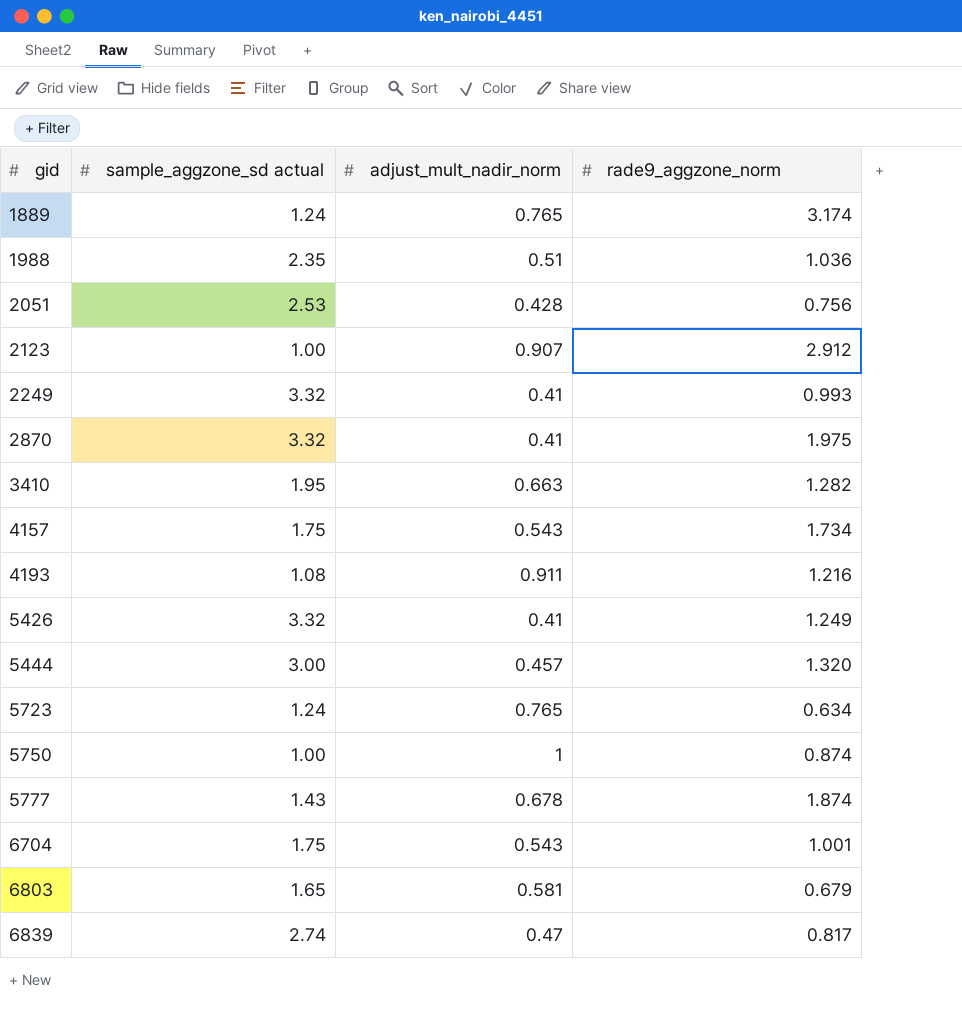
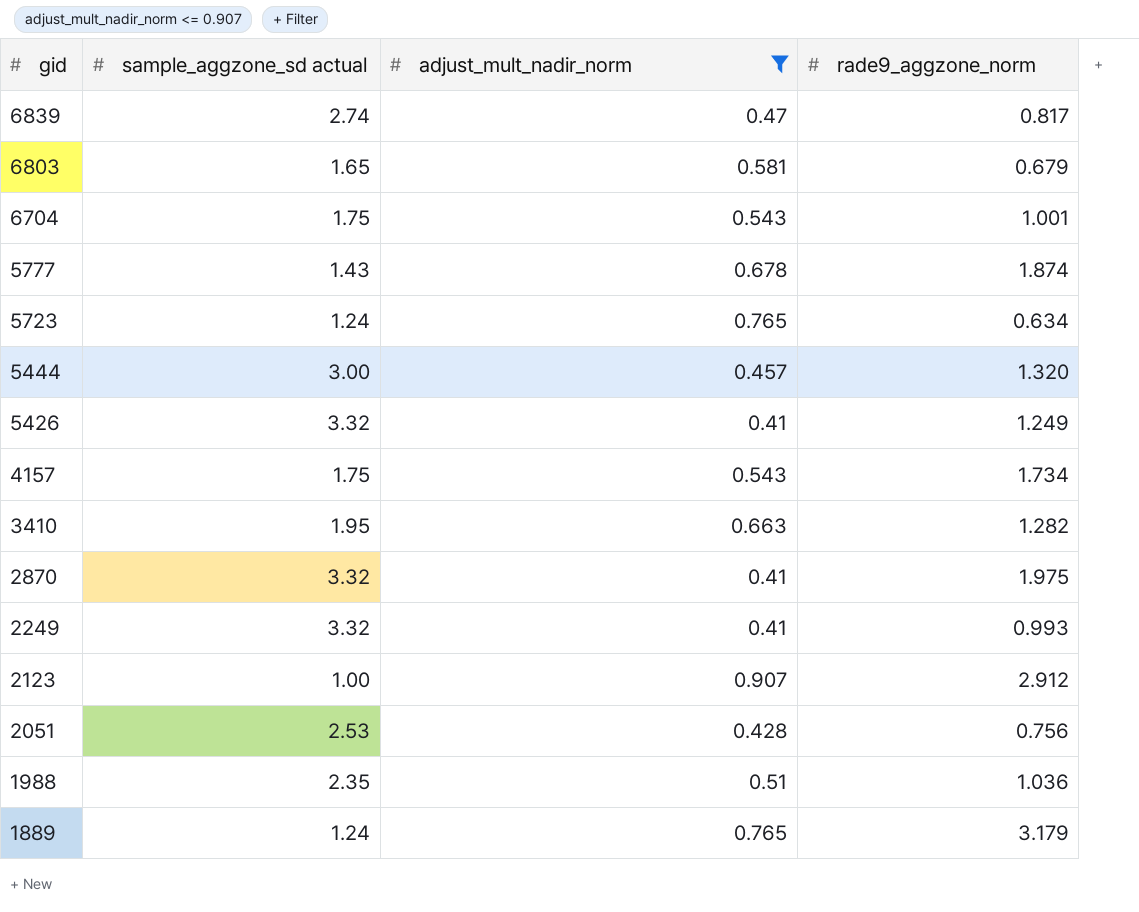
filter: none -> adjust_mult_nadir_norm <= 0.907
row order: gid ascending -> gid descending
1889 | rade9_aggzone_norm: 3.174 -> 3.179

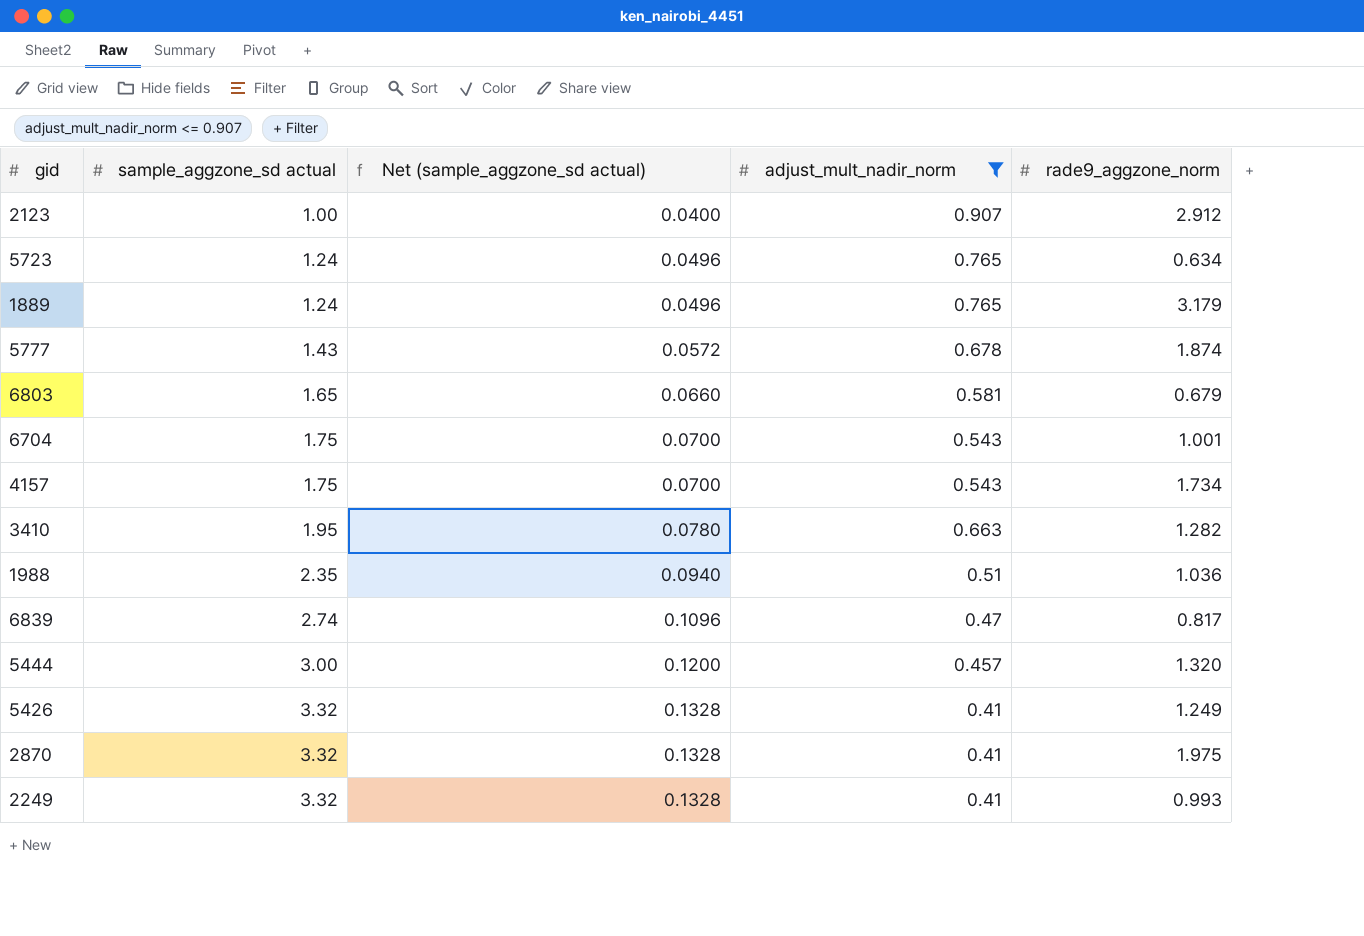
row order: gid descending -> sample_aggzone_sd actual ascending
column Net (sample_aggzone_sd actual) | formula: none -> [sample_aggzone_sd actual] * 0.04
row 2051: 2.53 | 0.428 | 0.756 -> none

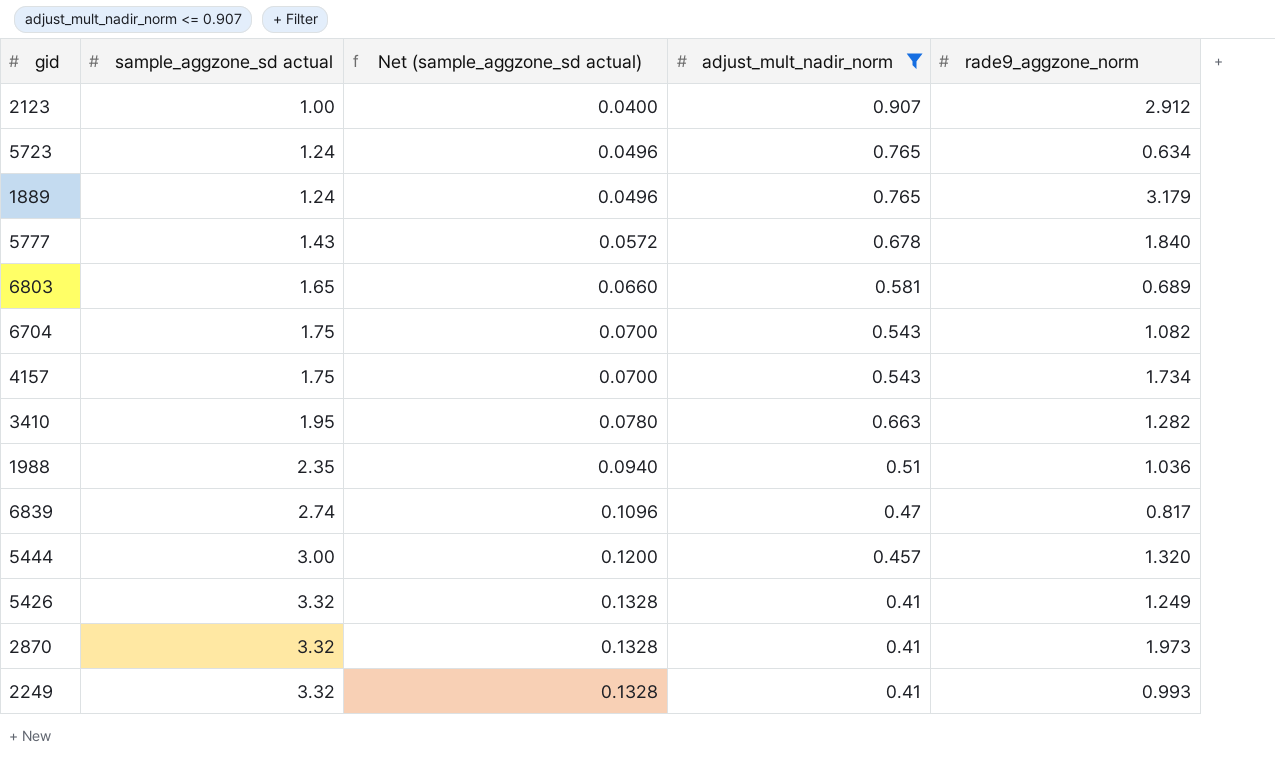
5777 | rade9_aggzone_norm: 1.874 -> 1.840
6803 | rade9_aggzone_norm: 0.679 -> 0.689
6704 | rade9_aggzone_norm: 1.001 -> 1.082
2870 | rade9_aggzone_norm: 1.975 -> 1.973

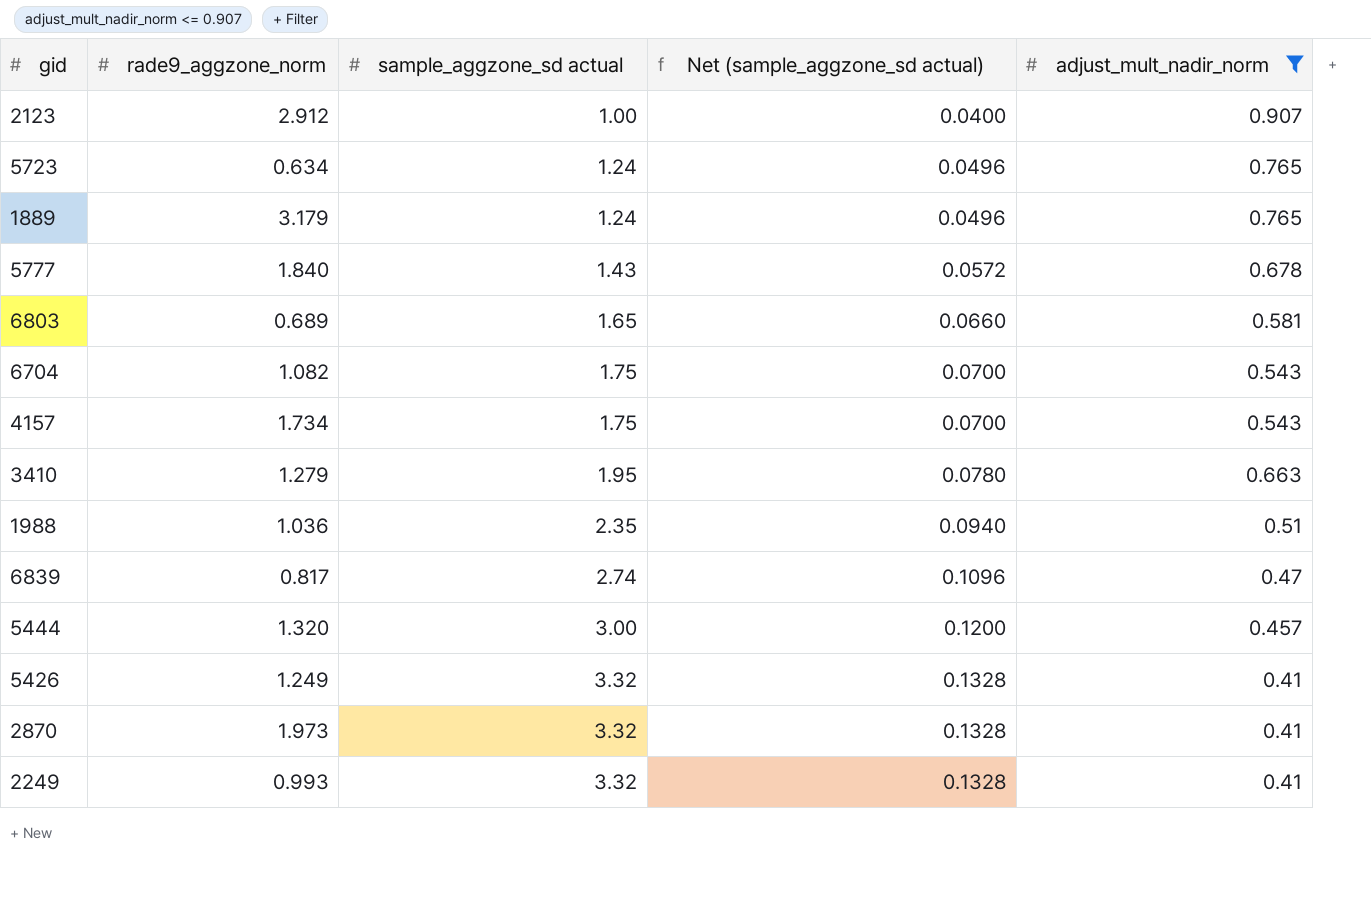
column rade9_aggzone_norm | position: 5 -> 2
3410 | rade9_aggzone_norm: 1.282 -> 1.279

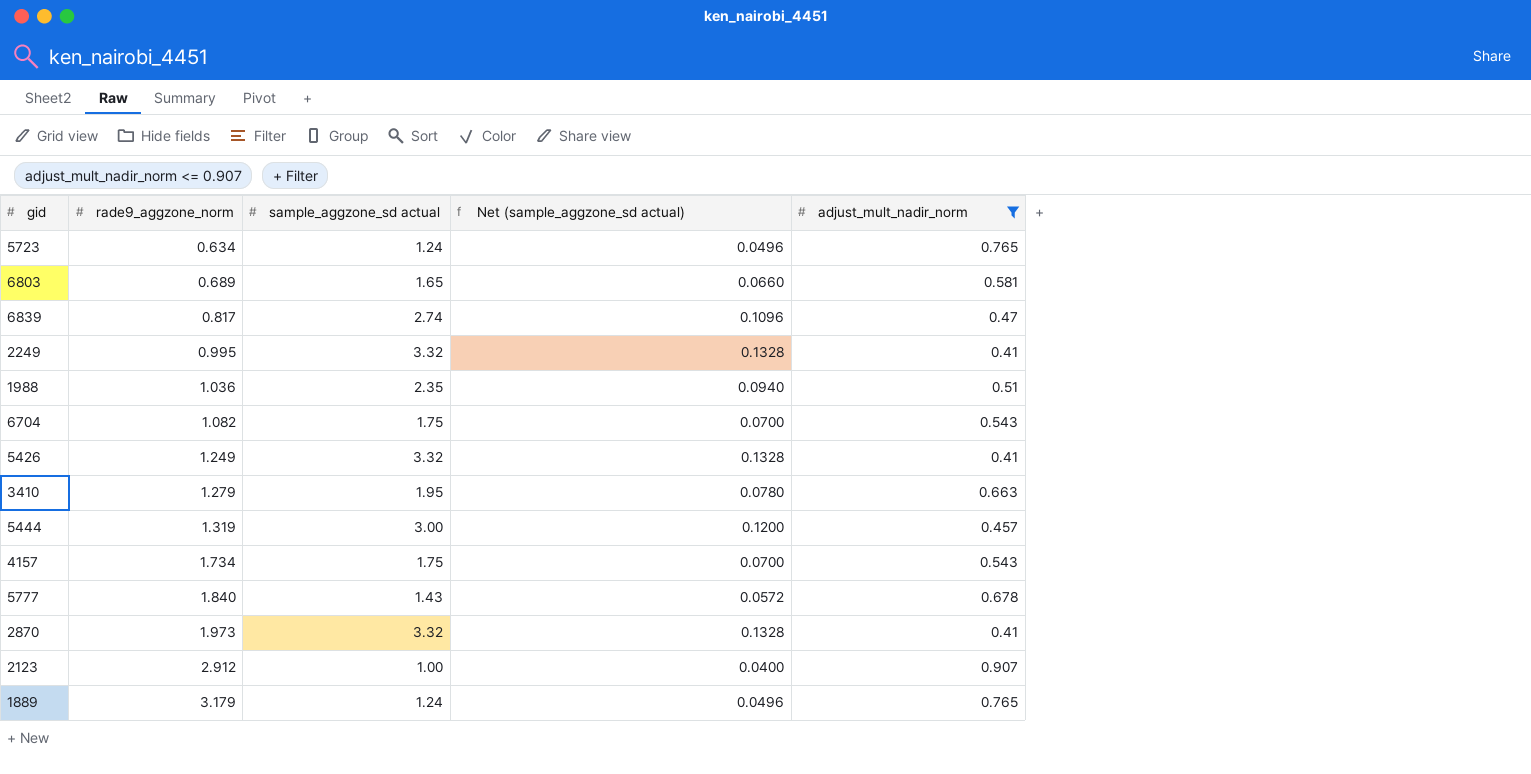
row order: sample_aggzone_sd actual ascending -> rade9_aggzone_norm ascending
2249 | rade9_aggzone_norm: 0.993 -> 0.995
5444 | rade9_aggzone_norm: 1.320 -> 1.319

